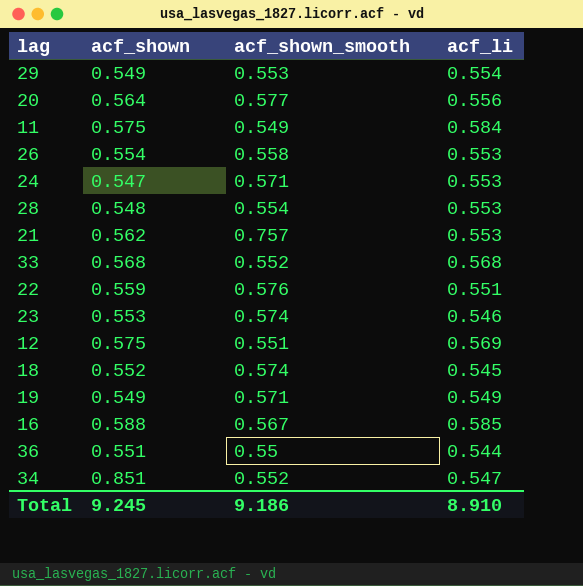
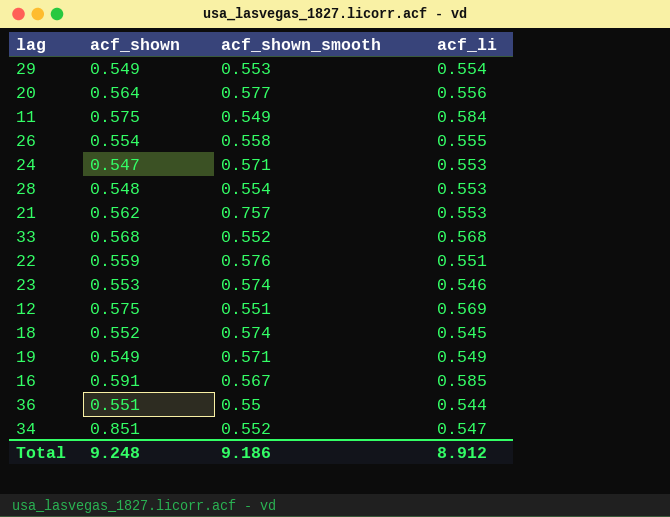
26 | acf_li: 0.553 -> 0.555
16 | acf_shown: 0.588 -> 0.591
Total | acf_shown: 9.245 -> 9.248
Total | acf_li: 8.910 -> 8.912

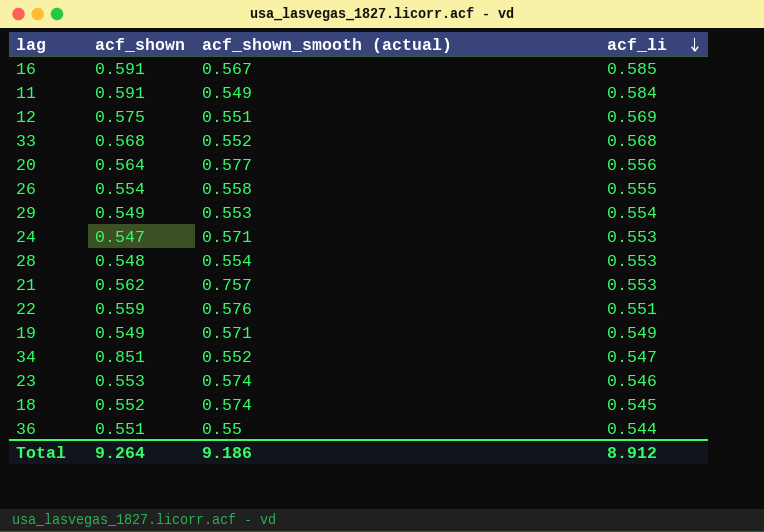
row order: none -> acf_li descending
column name: acf_shown_smooth -> acf_shown_smooth (actual)
11 | acf_shown: 0.575 -> 0.591
Total | acf_shown: 9.248 -> 9.264

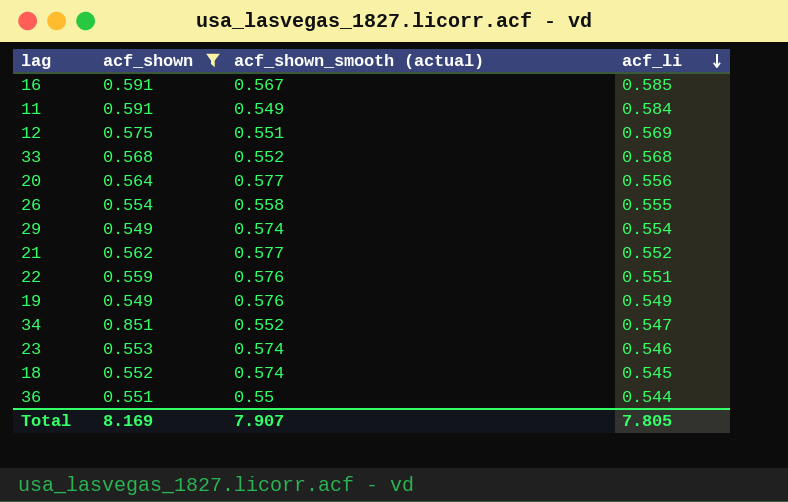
filter: none -> acf_shown >= 0.549
29 | acf_shown_smooth (actual): 0.553 -> 0.574
21 | acf_shown_smooth (actual): 0.757 -> 0.577
21 | acf_li: 0.553 -> 0.552
19 | acf_shown_smooth (actual): 0.571 -> 0.576
Total | acf_shown: 9.264 -> 8.169
Total | acf_shown_smooth (actual): 9.186 -> 7.907
Total | acf_li: 8.912 -> 7.805

